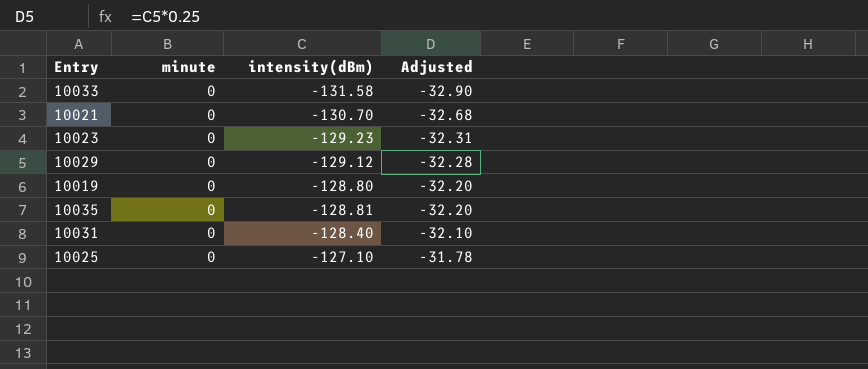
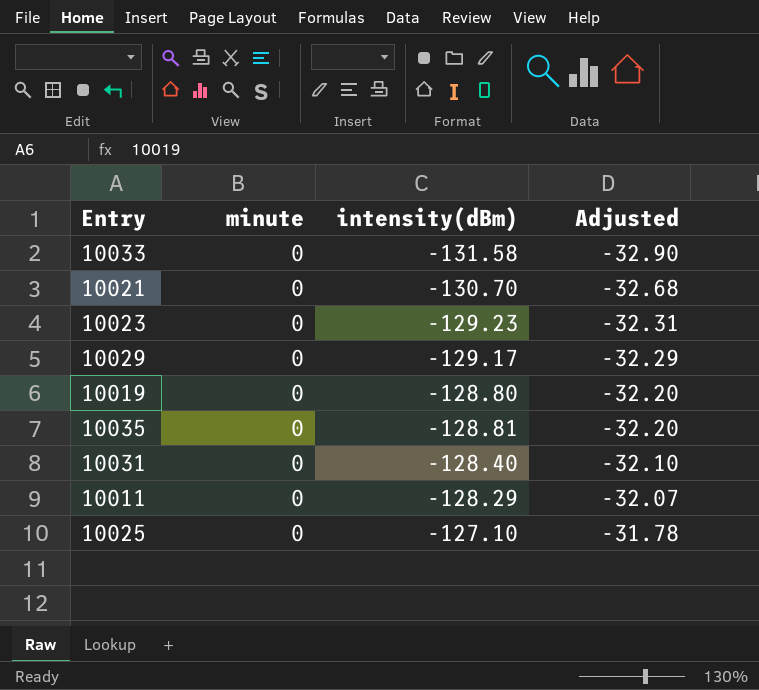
10029 | intensity(dBm): -129.12 -> -129.17
10029 | Adjusted: -32.28 -> -32.29
row 10011: none -> 0 | -128.29 | -32.07

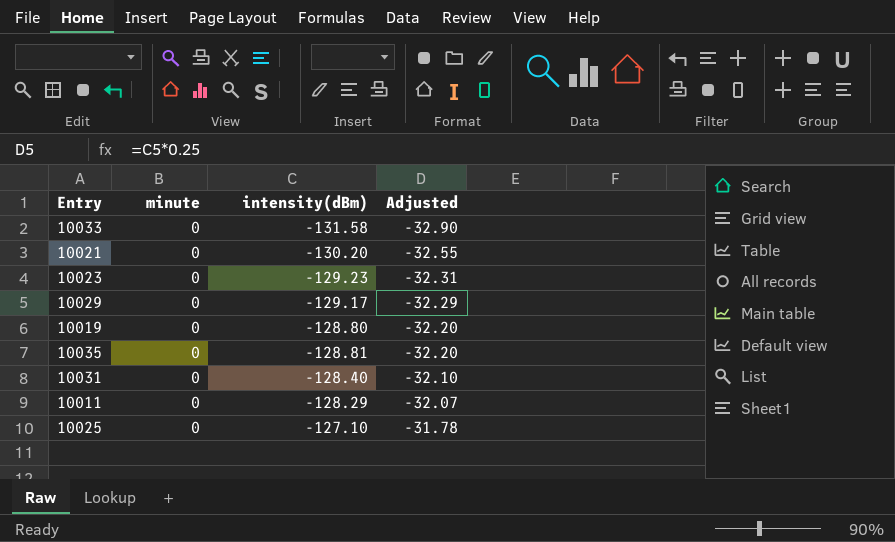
10021 | intensity(dBm): -130.70 -> -130.20
10021 | Adjusted: -32.68 -> -32.55

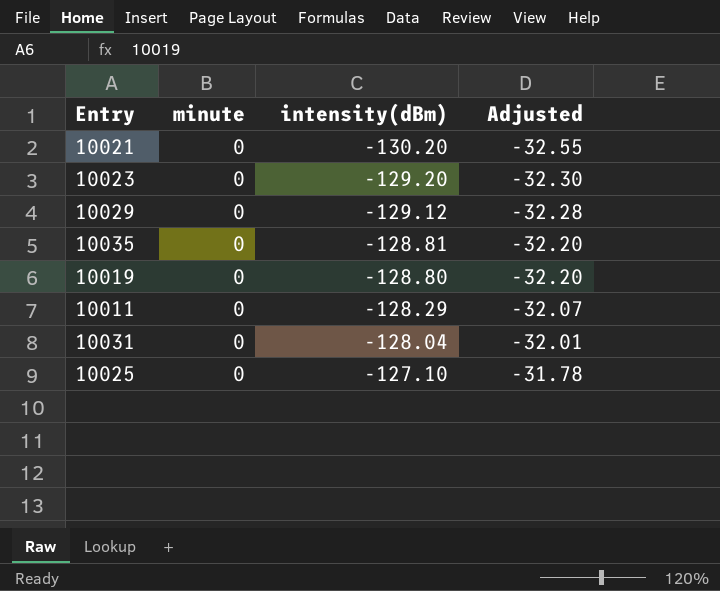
row order: Adjusted ascending -> intensity(dBm) ascending
row 10033: 0 | -131.58 | -32.90 -> none
10023 | intensity(dBm): -129.23 -> -129.20
10023 | Adjusted: -32.31 -> -32.30
10029 | intensity(dBm): -129.17 -> -129.12
10029 | Adjusted: -32.29 -> -32.28
10031 | intensity(dBm): -128.40 -> -128.04
10031 | Adjusted: -32.10 -> -32.01

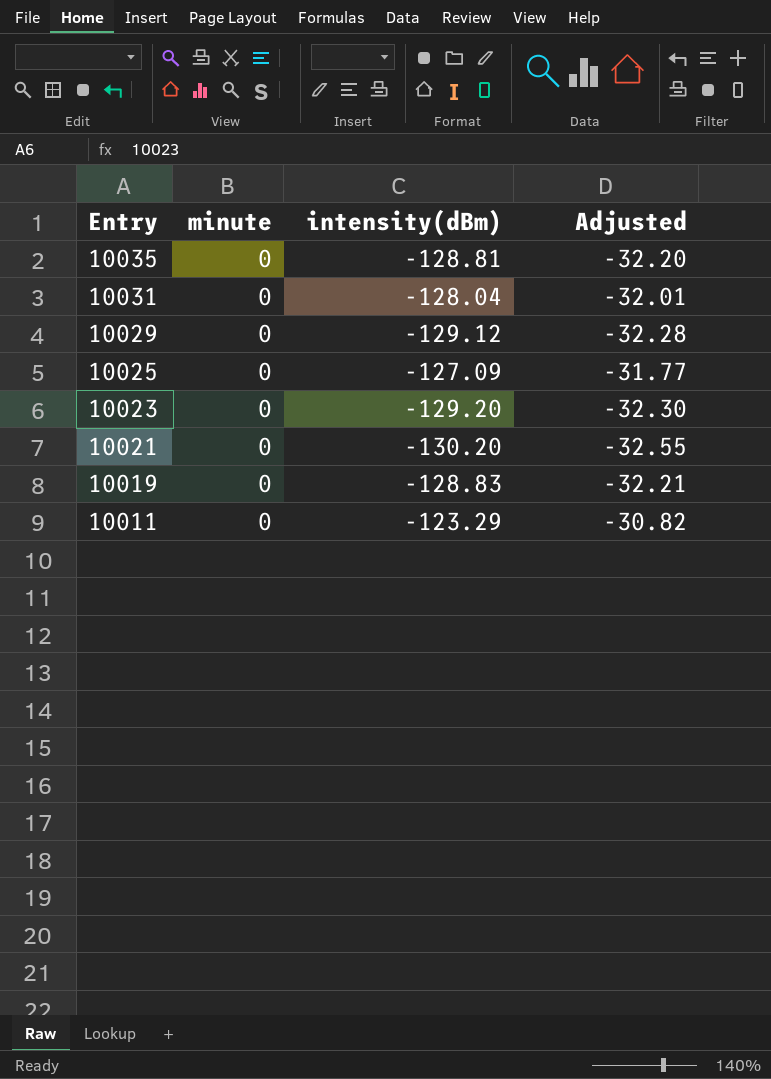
row order: intensity(dBm) ascending -> Entry descending
10025 | intensity(dBm): -127.10 -> -127.09
10025 | Adjusted: -31.78 -> -31.77
10019 | intensity(dBm): -128.80 -> -128.83
10019 | Adjusted: -32.20 -> -32.21
10011 | intensity(dBm): -128.29 -> -123.29
10011 | Adjusted: -32.07 -> -30.82

